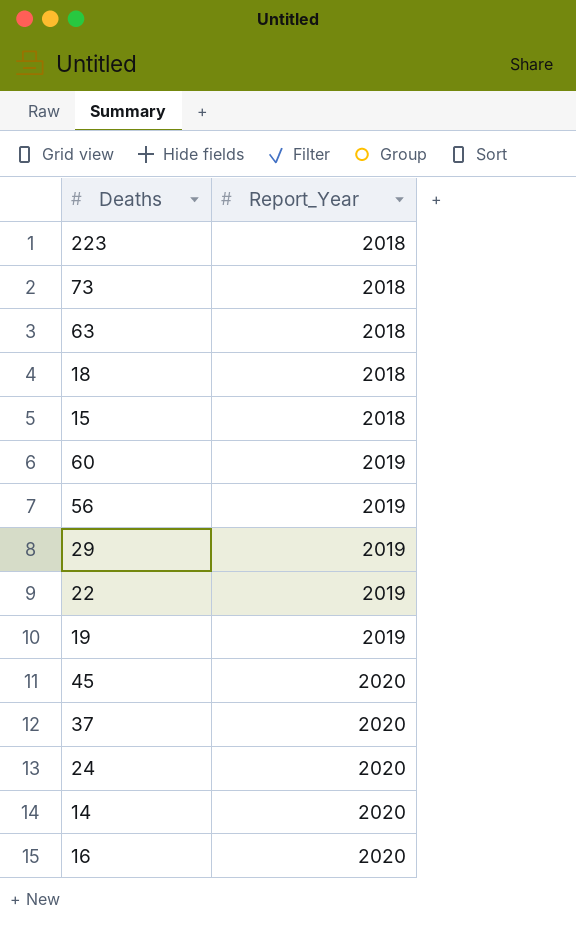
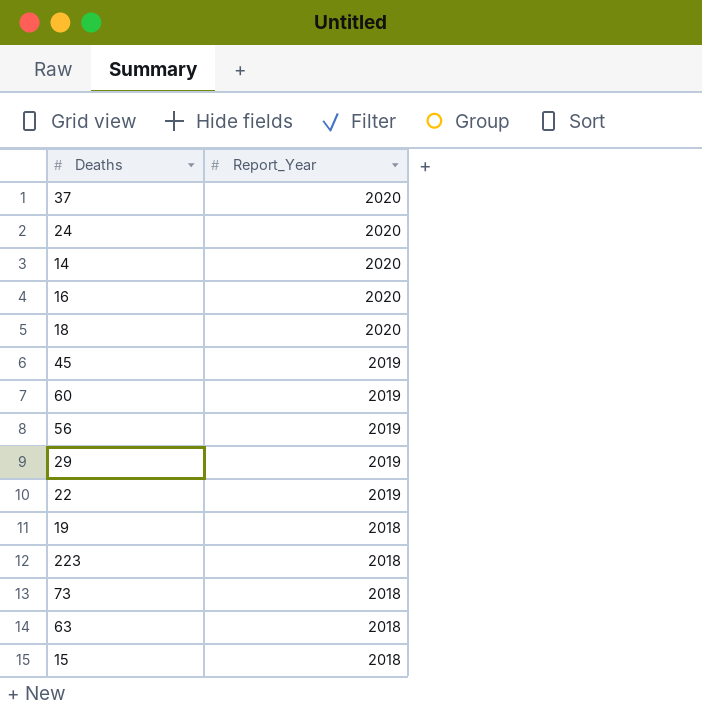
row order: Report_Year ascending -> Report_Year descending
18 | Report_Year: 2018 -> 2020
45 | Report_Year: 2020 -> 2019
19 | Report_Year: 2019 -> 2018

